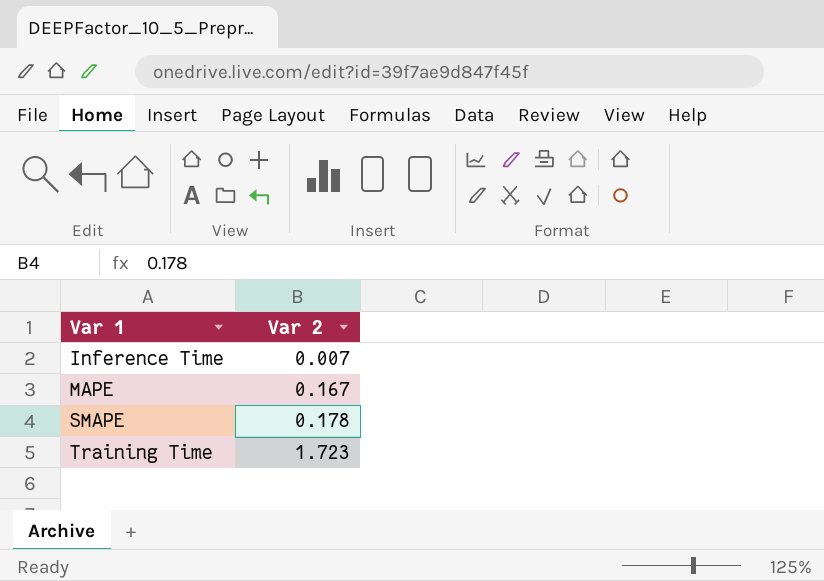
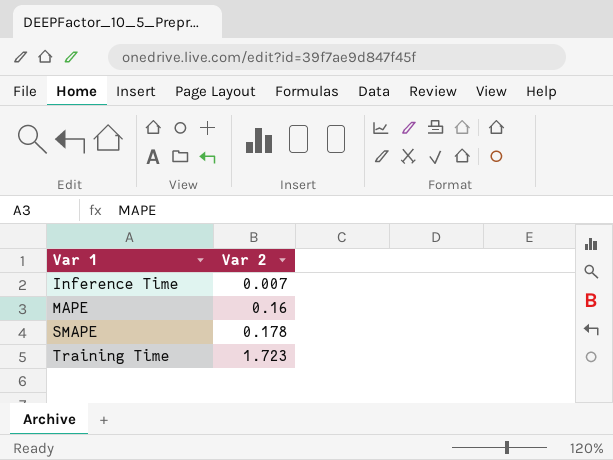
MAPE | Var 2: 0.167 -> 0.16

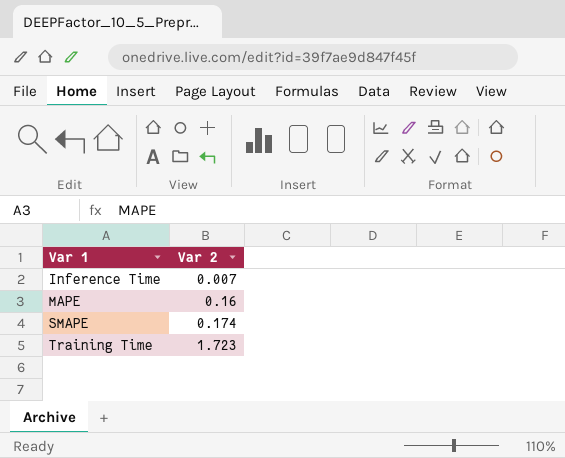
SMAPE | Var 2: 0.178 -> 0.174

